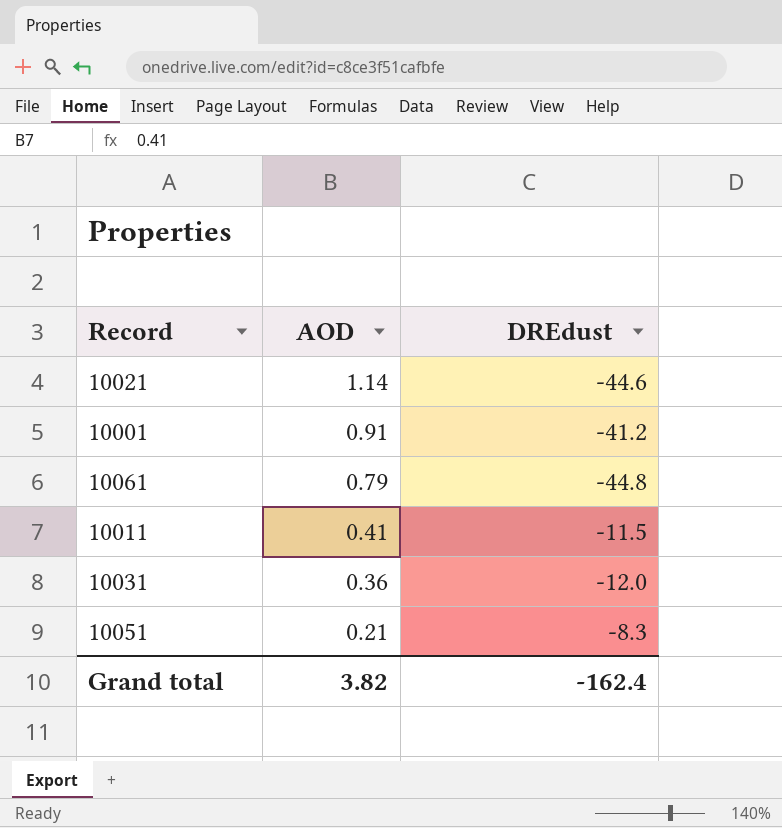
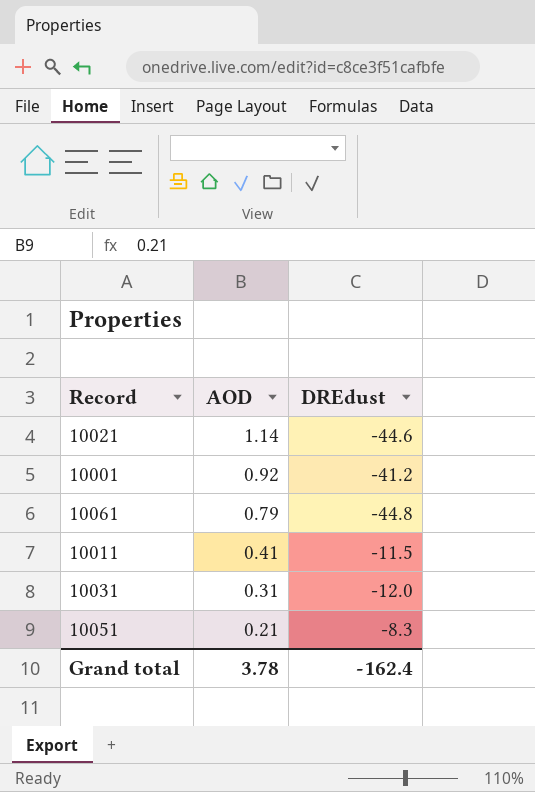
10001 | AOD: 0.91 -> 0.92
10031 | AOD: 0.36 -> 0.31
Grand total | AOD: 3.82 -> 3.78

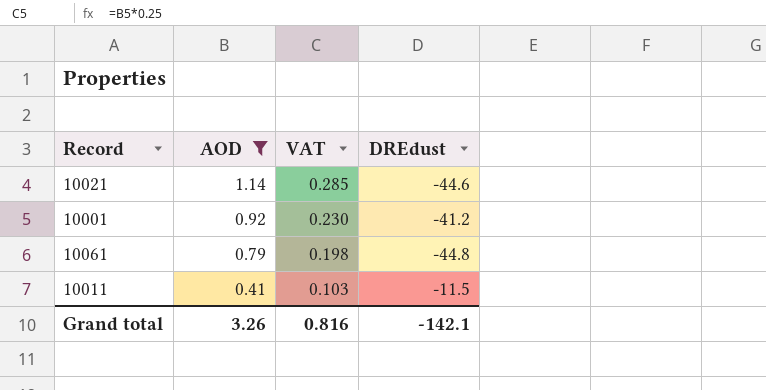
filter: none -> AOD >= 0.41
column VAT | formula: none -> [AOD] * 0.25
Grand total | AOD: 3.78 -> 3.26
Grand total | DREdust: -162.4 -> -142.1

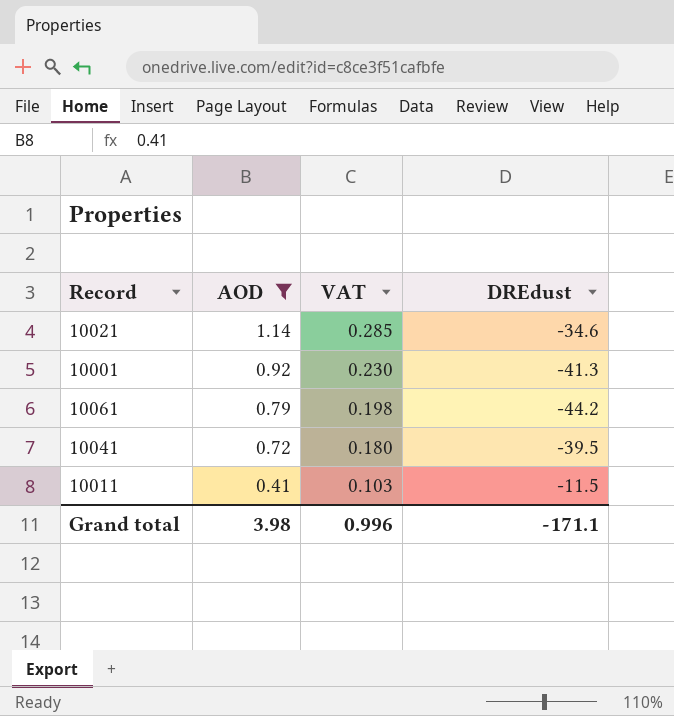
10021 | DREdust: -44.6 -> -34.6
10001 | DREdust: -41.2 -> -41.3
10061 | DREdust: -44.8 -> -44.2
row 10041: none -> 0.72 | 0.180 | -39.5
Grand total | AOD: 3.26 -> 3.98
Grand total | VAT: 0.816 -> 0.996
Grand total | DREdust: -142.1 -> -171.1

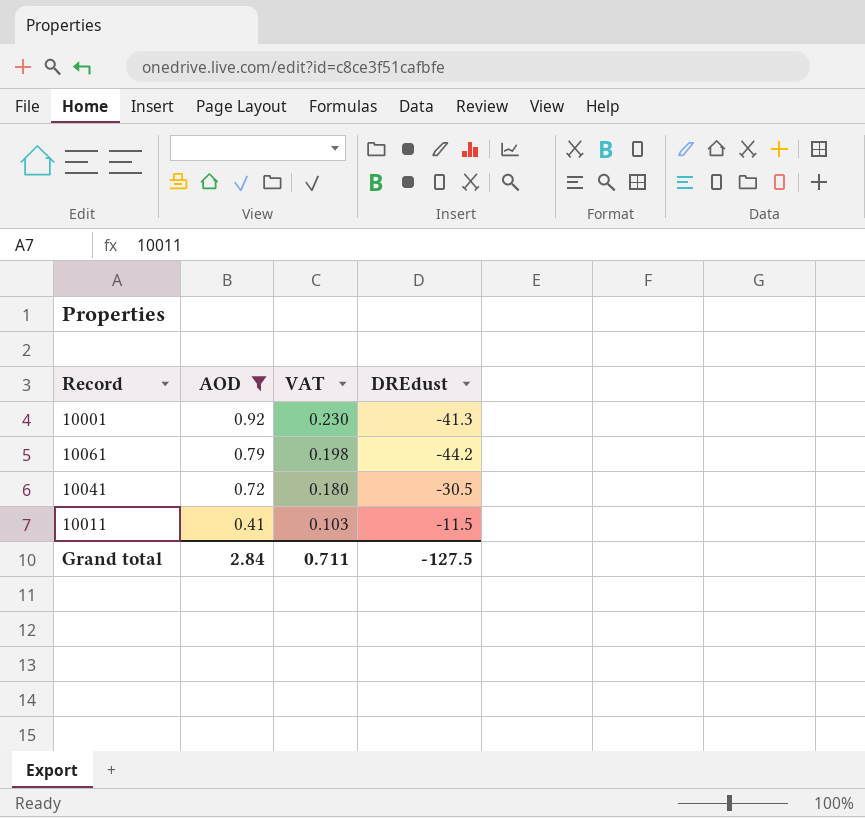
row 10021: 1.14 | 0.285 | -34.6 -> none
10041 | DREdust: -39.5 -> -30.5
Grand total | AOD: 3.98 -> 2.84
Grand total | VAT: 0.996 -> 0.711
Grand total | DREdust: -171.1 -> -127.5

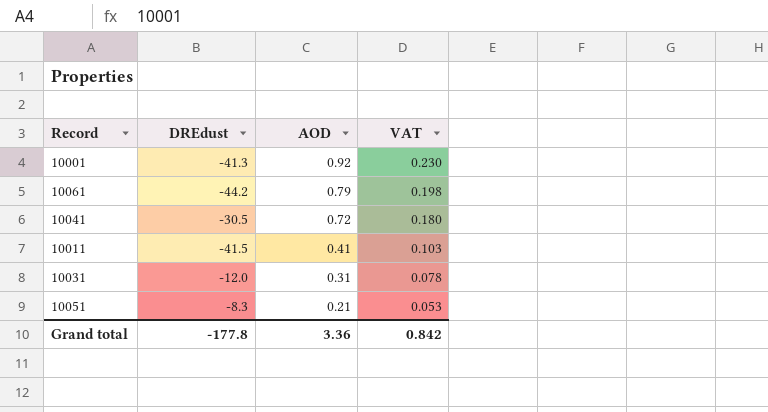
filter: AOD >= 0.41 -> none
column DREdust | position: 4 -> 2
10011 | DREdust: -11.5 -> -41.5
Grand total | DREdust: -127.5 -> -177.8
Grand total | AOD: 2.84 -> 3.36
Grand total | VAT: 0.711 -> 0.842

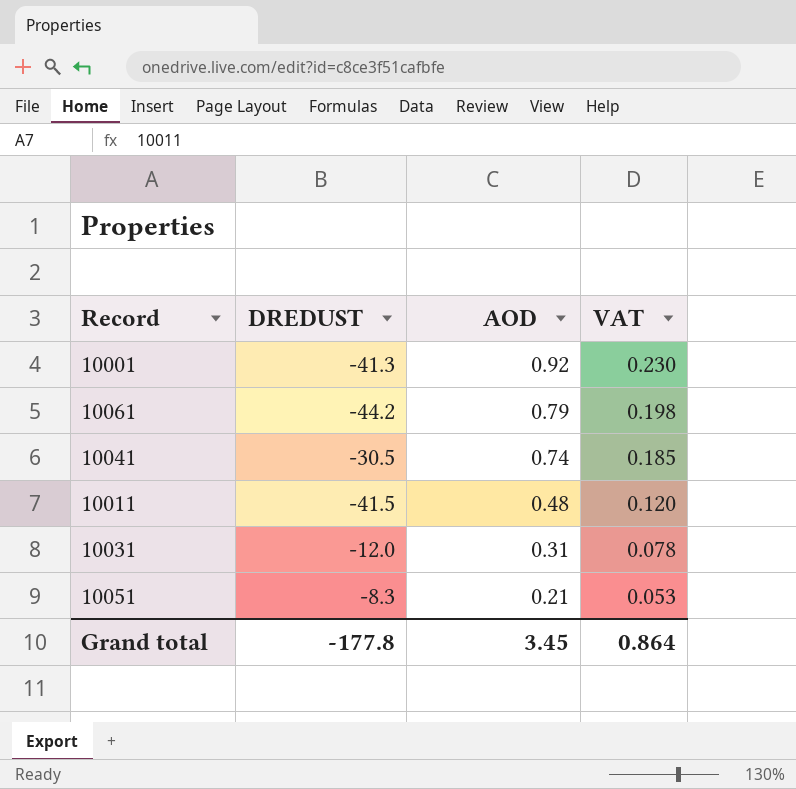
column name: DREdust -> DREDUST
10041 | AOD: 0.72 -> 0.74
10041 | VAT: 0.180 -> 0.185
10011 | AOD: 0.41 -> 0.48
10011 | VAT: 0.103 -> 0.120
Grand total | AOD: 3.36 -> 3.45
Grand total | VAT: 0.842 -> 0.864

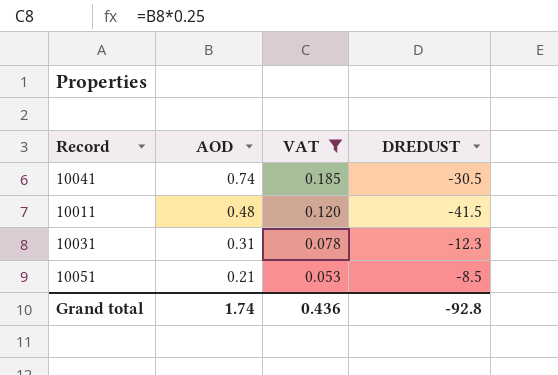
filter: none -> VAT <= 0.185
column DREDUST | position: 2 -> 4
10031 | DREDUST: -12.0 -> -12.3
10051 | DREDUST: -8.3 -> -8.5
Grand total | AOD: 3.45 -> 1.74
Grand total | VAT: 0.864 -> 0.436
Grand total | DREDUST: -177.8 -> -92.8

